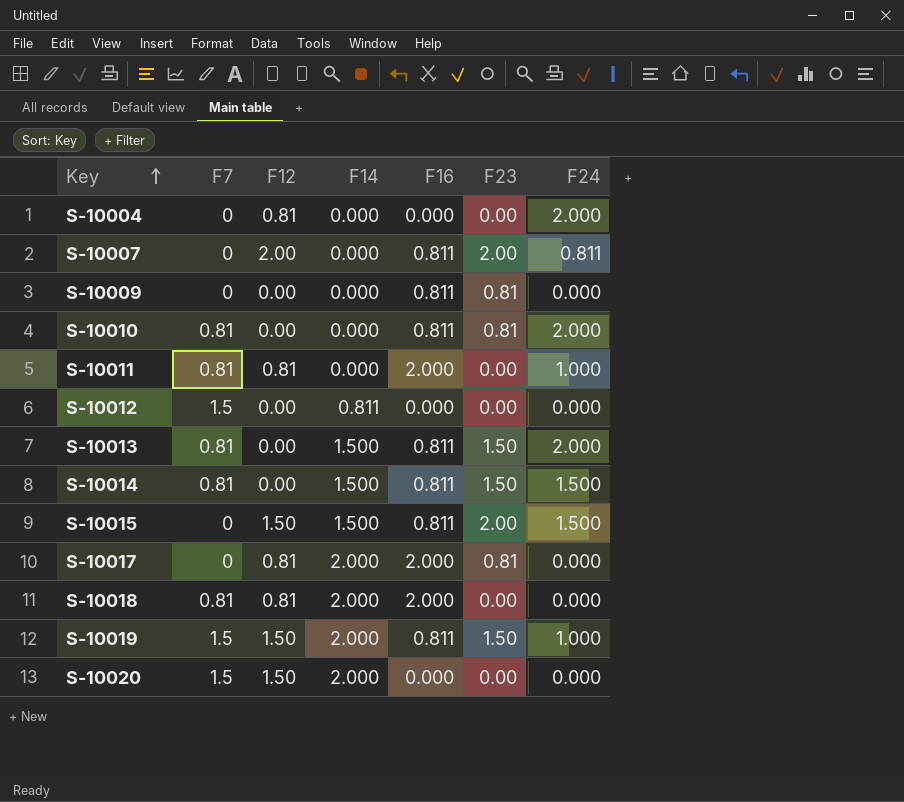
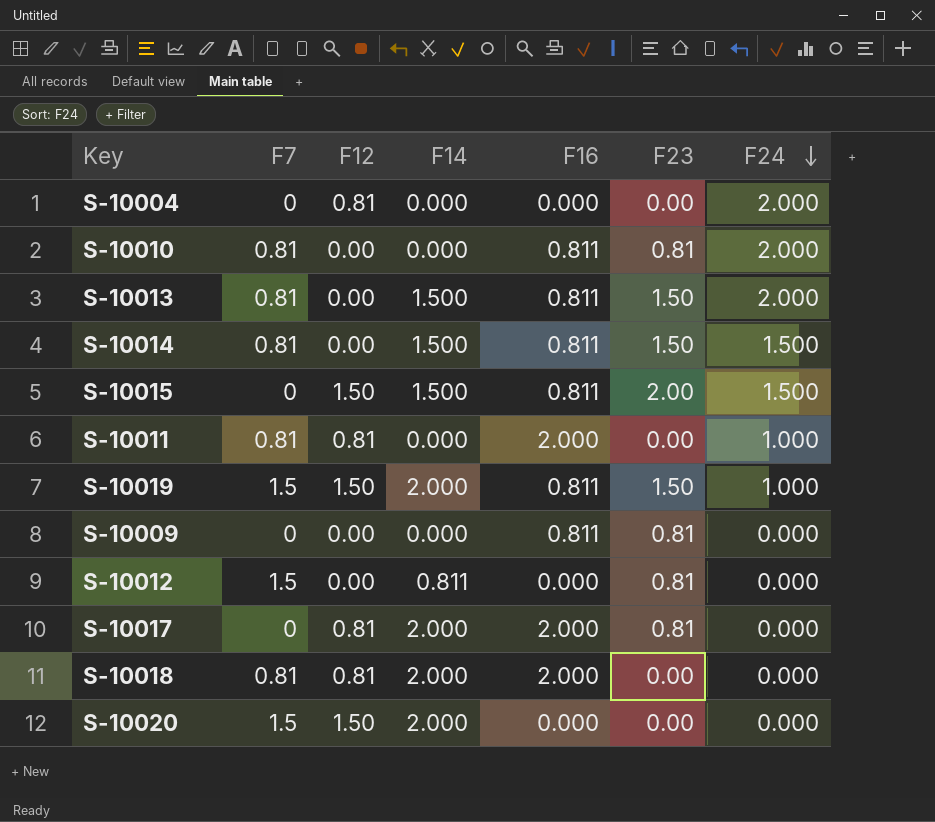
row order: Key ascending -> F24 descending
row S-10007: 0 | 2.00 | 0.000 | 0.811 | 2.00 | 0.811 -> none
S-10012 | F23: 0.00 -> 0.81

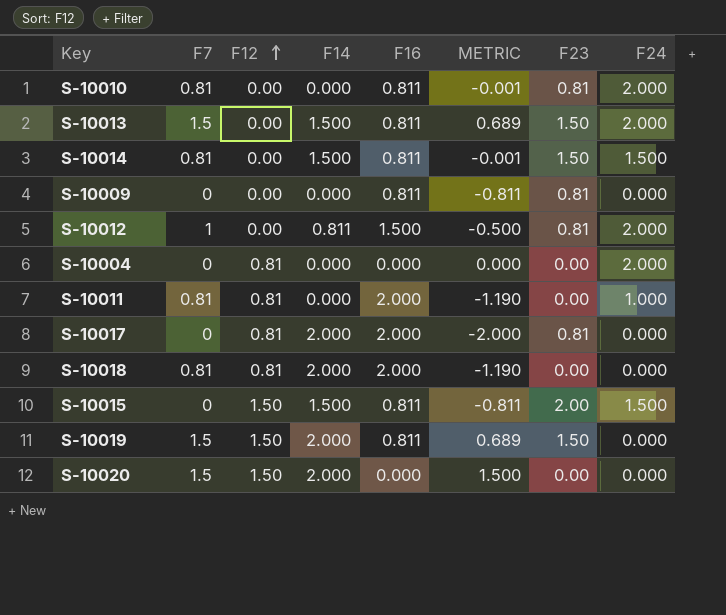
row order: F24 descending -> F12 ascending
column METRIC | formula: none -> [F7] - [F16]
S-10013 | F7: 0.81 -> 1.5
S-10012 | F7: 1.5 -> 1
S-10012 | F16: 0.000 -> 1.500
S-10012 | F24: 0.000 -> 2.000
S-10019 | F24: 1.000 -> 0.000

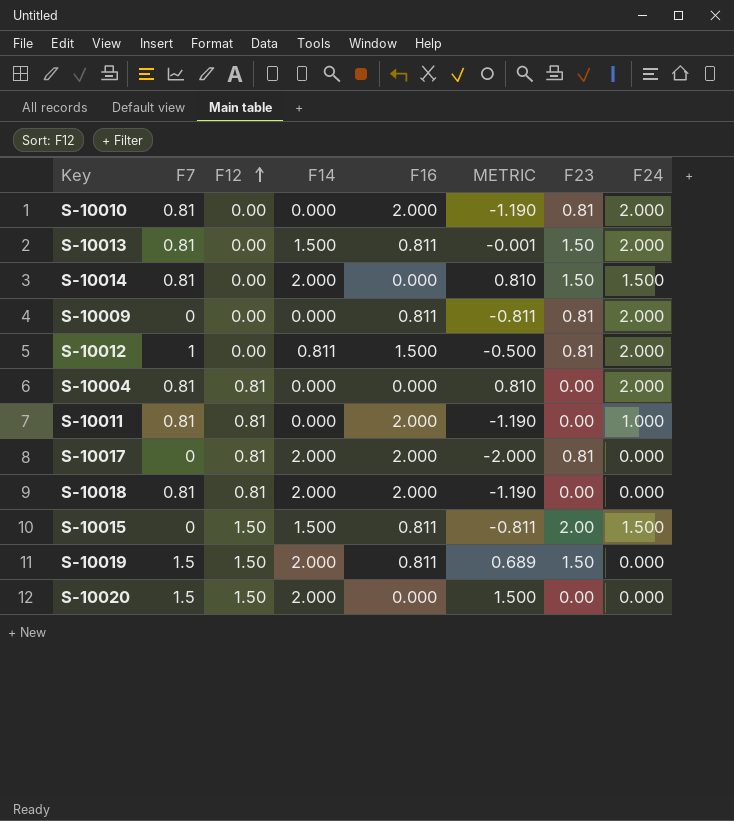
S-10010 | F16: 0.811 -> 2.000
S-10010 | METRIC: -0.001 -> -1.190
S-10013 | F7: 1.5 -> 0.81
S-10013 | METRIC: 0.689 -> -0.001
S-10014 | F14: 1.500 -> 2.000
S-10014 | F16: 0.811 -> 0.000
S-10014 | METRIC: -0.001 -> 0.810
S-10009 | F24: 0.000 -> 2.000
S-10004 | F7: 0 -> 0.81
S-10004 | METRIC: 0.000 -> 0.810

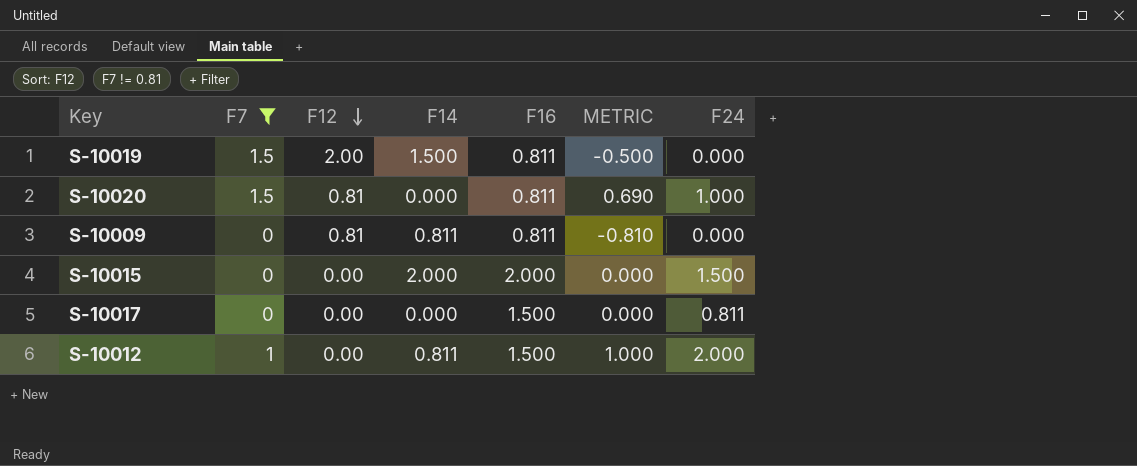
filter: none -> F7 != 0.81
row order: F12 ascending -> F12 descending
column F23 | position: 7 -> none
column METRIC | formula: [F7] - [F16] -> [F7] - [F12]
S-10019 | F12: 1.50 -> 2.00
S-10019 | F14: 2.000 -> 1.500
S-10020 | F12: 1.50 -> 0.81
S-10020 | F14: 2.000 -> 0.000
S-10020 | F16: 0.000 -> 0.811
S-10020 | F24: 0.000 -> 1.000
S-10009 | F12: 0.00 -> 0.81
S-10009 | F14: 0.000 -> 0.811
S-10009 | F24: 2.000 -> 0.000
S-10015 | F12: 1.50 -> 0.00
S-10015 | F14: 1.500 -> 2.000
S-10015 | F16: 0.811 -> 2.000
S-10017 | F12: 0.81 -> 0.00
S-10017 | F14: 2.000 -> 0.000
S-10017 | F16: 2.000 -> 1.500
S-10017 | F24: 0.000 -> 0.811

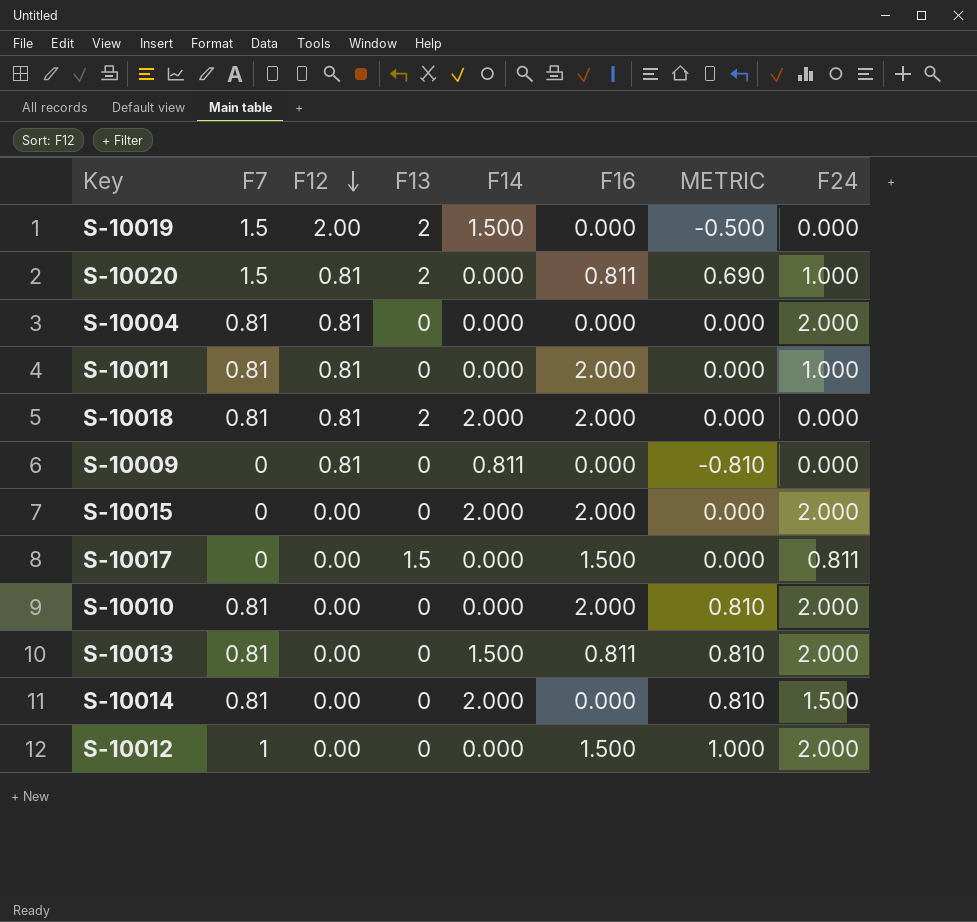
filter: F7 != 0.81 -> none
column F13 | position: none -> 4
S-10019 | F16: 0.811 -> 0.000
S-10009 | F16: 0.811 -> 0.000
S-10015 | F24: 1.500 -> 2.000
S-10012 | F14: 0.811 -> 0.000

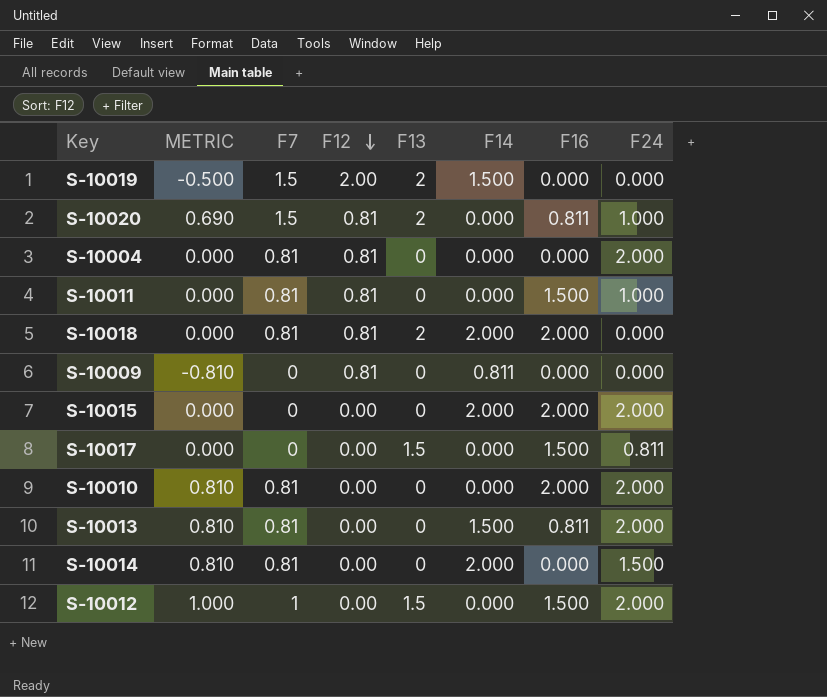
column METRIC | position: 7 -> 2
S-10011 | F16: 2.000 -> 1.500
S-10012 | F13: 0 -> 1.5

